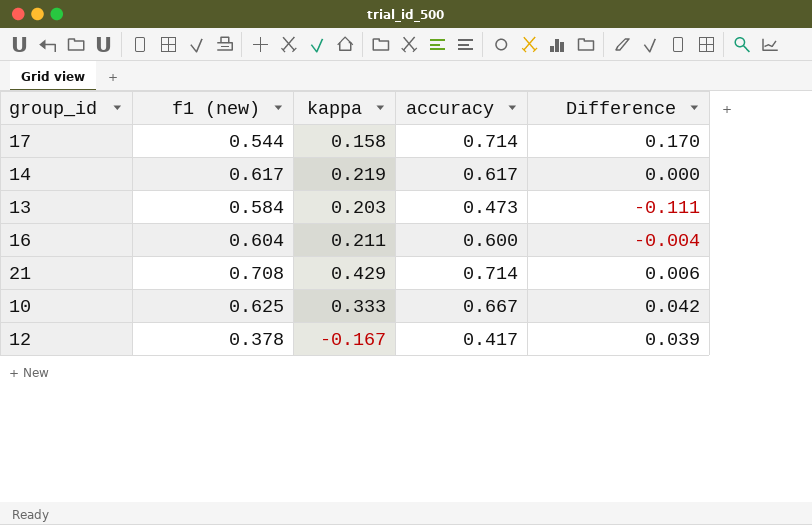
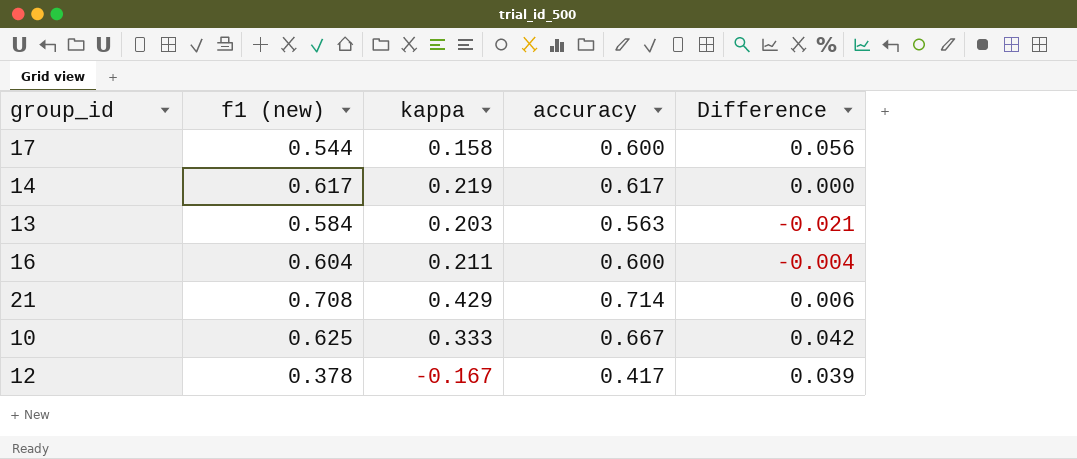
17 | accuracy: 0.714 -> 0.600
17 | Difference: 0.170 -> 0.056
13 | accuracy: 0.473 -> 0.563
13 | Difference: -0.111 -> -0.021

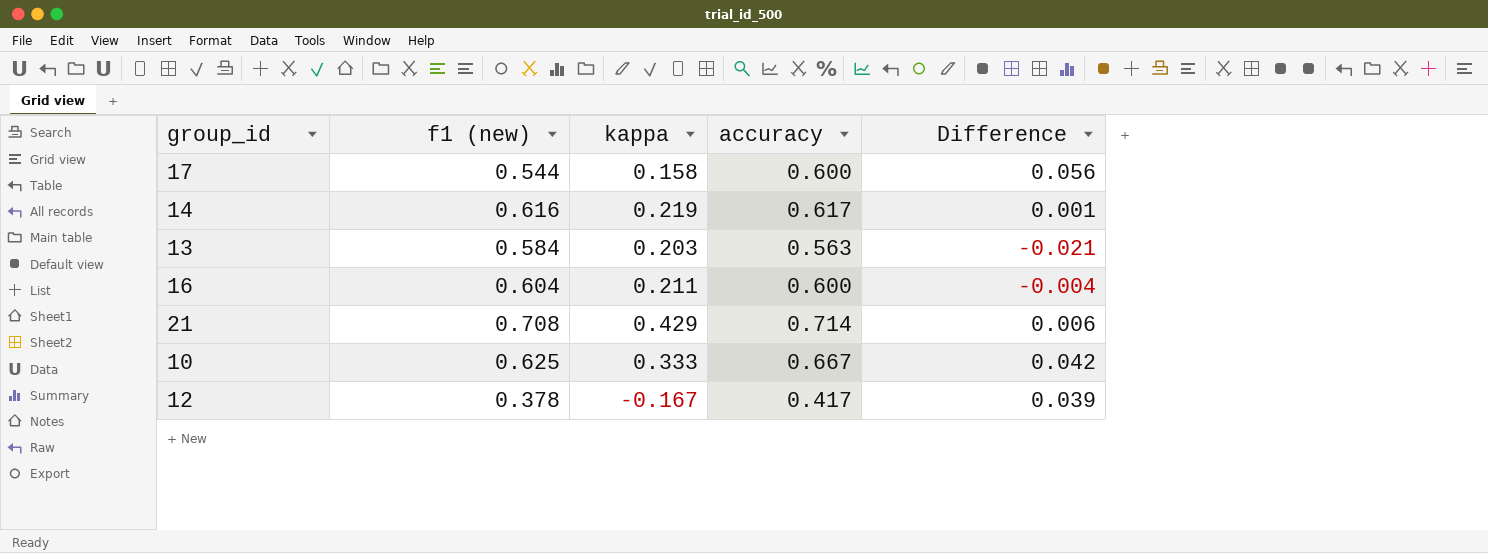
14 | f1 (new): 0.617 -> 0.616
14 | Difference: 0.000 -> 0.001

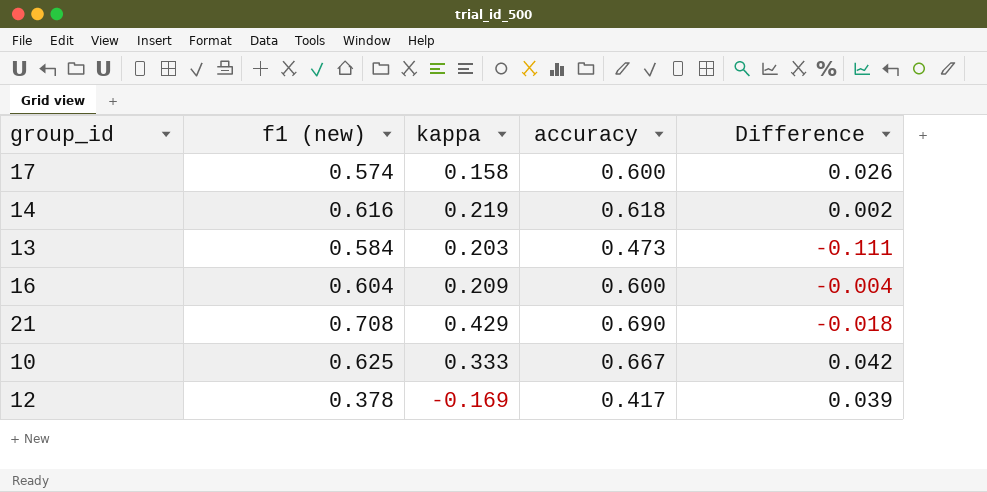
17 | f1 (new): 0.544 -> 0.574
17 | Difference: 0.056 -> 0.026
14 | accuracy: 0.617 -> 0.618
14 | Difference: 0.001 -> 0.002
13 | accuracy: 0.563 -> 0.473
13 | Difference: -0.021 -> -0.111
16 | kappa: 0.211 -> 0.209
21 | accuracy: 0.714 -> 0.690
21 | Difference: 0.006 -> -0.018
12 | kappa: -0.167 -> -0.169

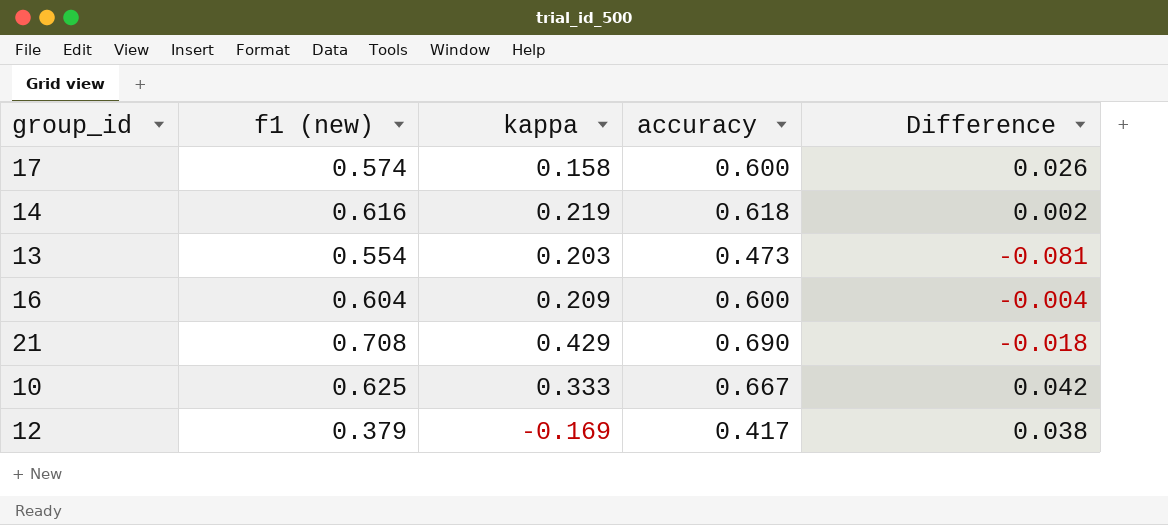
13 | f1 (new): 0.584 -> 0.554
13 | Difference: -0.111 -> -0.081
12 | f1 (new): 0.378 -> 0.379
12 | Difference: 0.039 -> 0.038

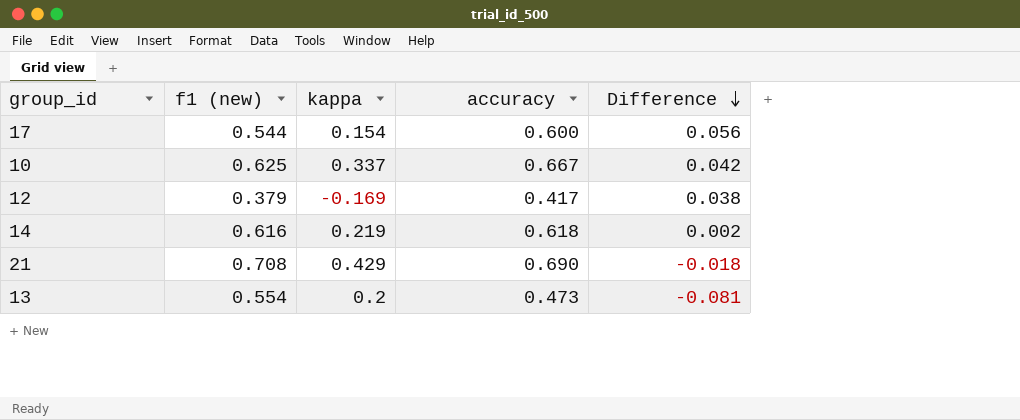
row order: none -> Difference descending
row 16: 0.604 | 0.209 | 0.600 | -0.004 -> none
17 | f1 (new): 0.574 -> 0.544
17 | kappa: 0.158 -> 0.154
17 | Difference: 0.026 -> 0.056
10 | kappa: 0.333 -> 0.337
13 | kappa: 0.203 -> 0.2

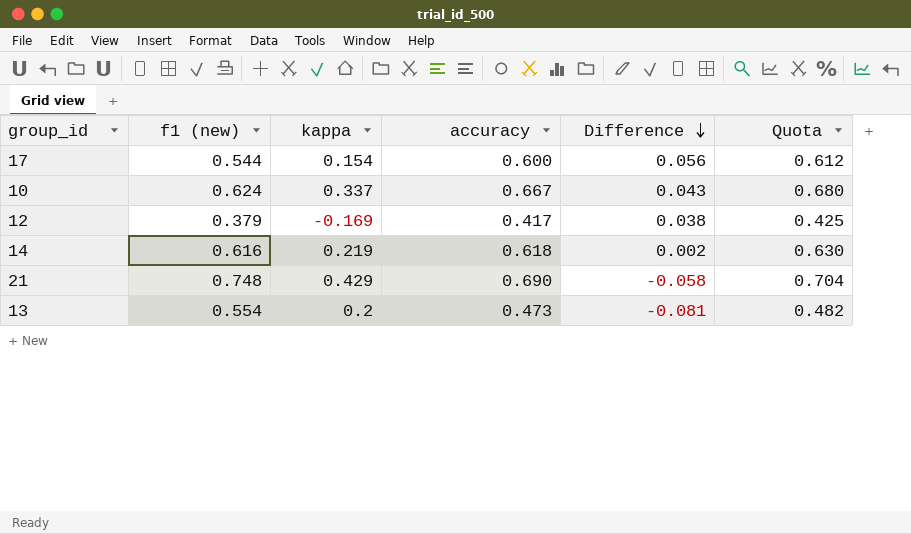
column Quota | formula: none -> [accuracy] * 1.02
10 | f1 (new): 0.625 -> 0.624
10 | Difference: 0.042 -> 0.043
21 | f1 (new): 0.708 -> 0.748
21 | Difference: -0.018 -> -0.058

